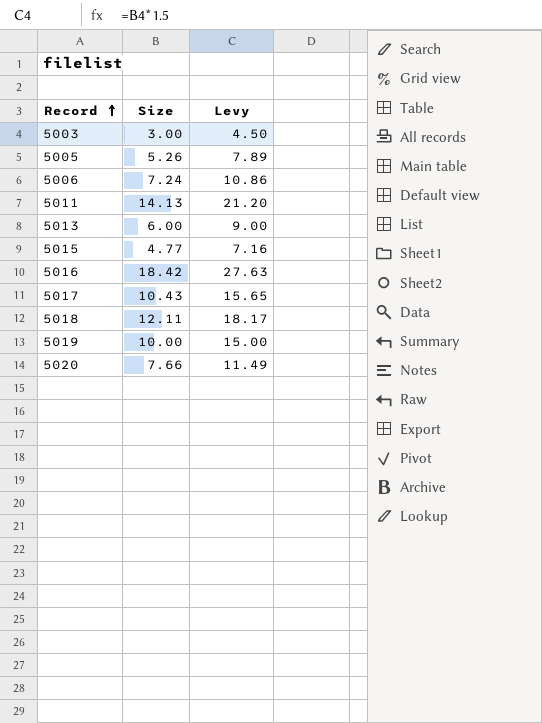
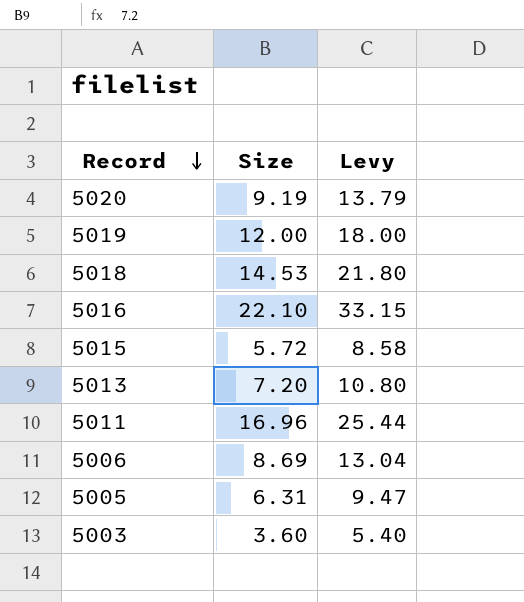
row order: Record ascending -> Record descending
row 5017: 10.43 | 15.65 -> none
5020 | Size: 7.66 -> 9.19
5020 | Levy: 11.49 -> 13.79
5019 | Size: 10.00 -> 12.00
5019 | Levy: 15.00 -> 18.00
5018 | Size: 12.11 -> 14.53
5018 | Levy: 18.17 -> 21.80
5016 | Size: 18.42 -> 22.10
5016 | Levy: 27.63 -> 33.15
5015 | Size: 4.77 -> 5.72
5015 | Levy: 7.16 -> 8.58
5013 | Size: 6.00 -> 7.20
5013 | Levy: 9.00 -> 10.80
5011 | Size: 14.13 -> 16.96
5011 | Levy: 21.20 -> 25.44
5006 | Size: 7.24 -> 8.69
5006 | Levy: 10.86 -> 13.04
5005 | Size: 5.26 -> 6.31
5005 | Levy: 7.89 -> 9.47
5003 | Size: 3.00 -> 3.60
5003 | Levy: 4.50 -> 5.40

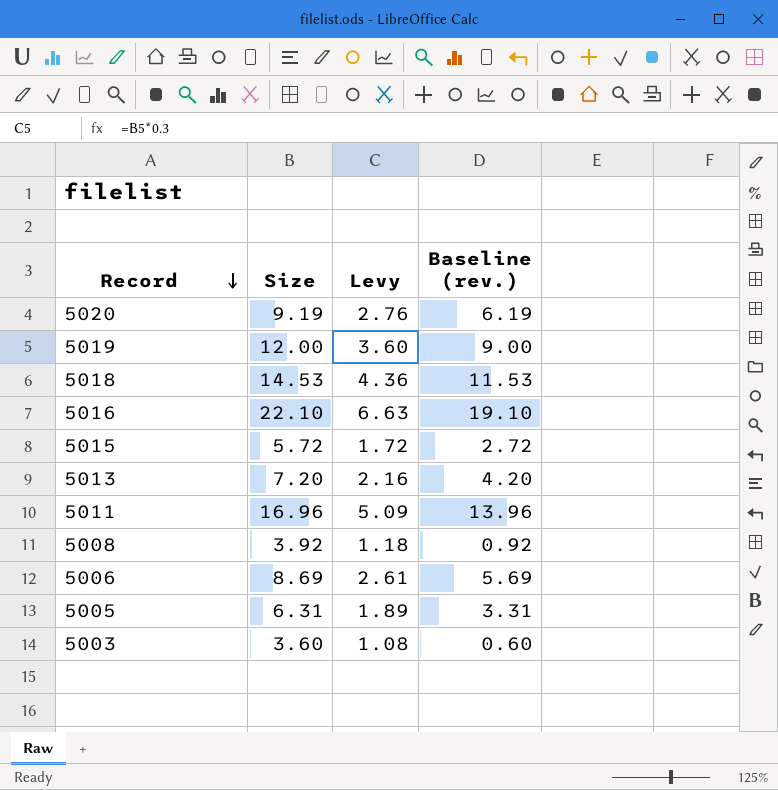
column Levy | formula: [Size] * 1.5 -> [Size] * 0.3
column Baseline (rev.) | formula: none -> [Size] - 3
row 5008: none -> 3.92 | 1.18 | 0.92

